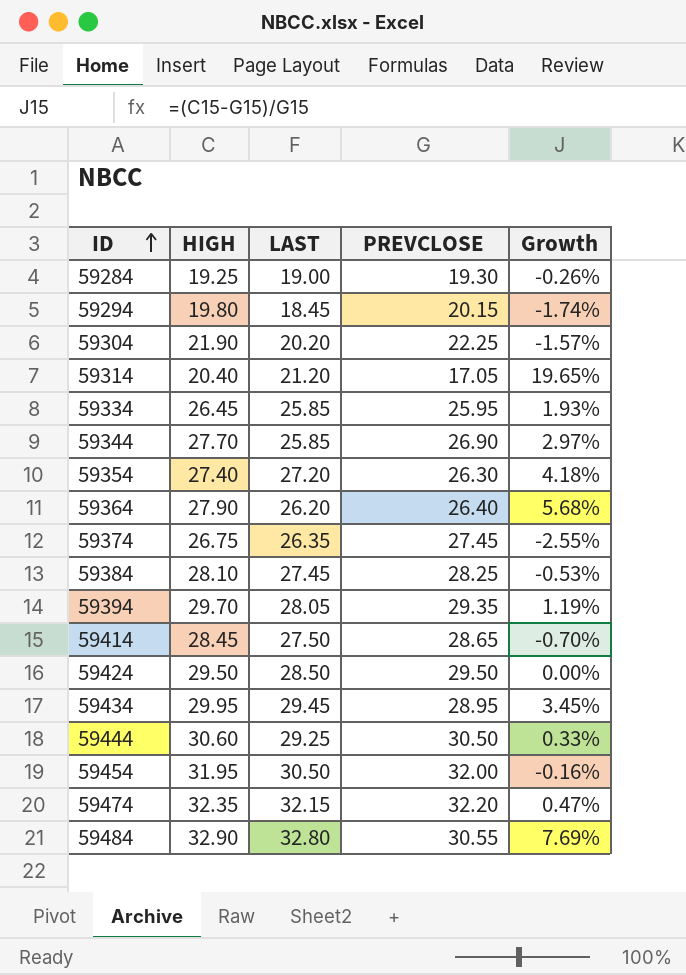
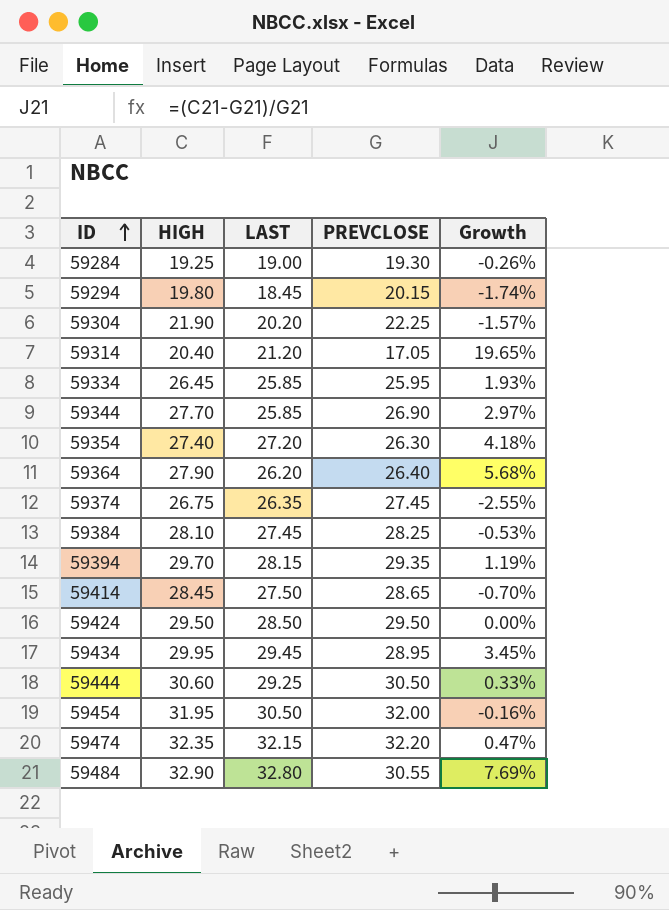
59394 | LAST: 28.05 -> 28.15

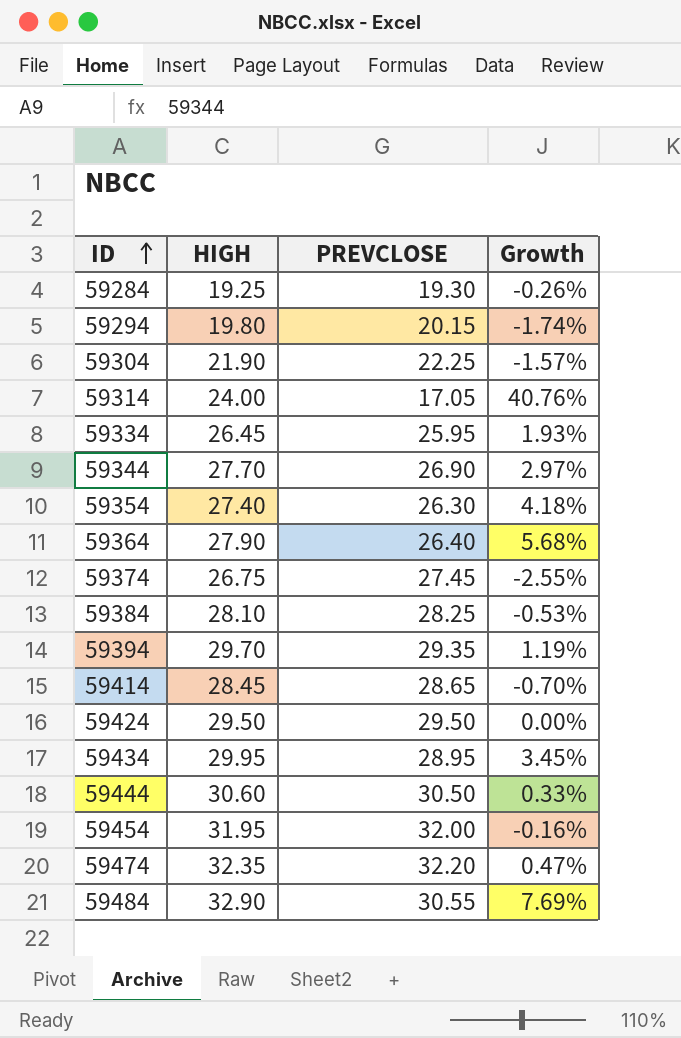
column LAST | position: 3 -> none
59314 | HIGH: 20.40 -> 24.00
59314 | Growth: 19.65% -> 40.76%

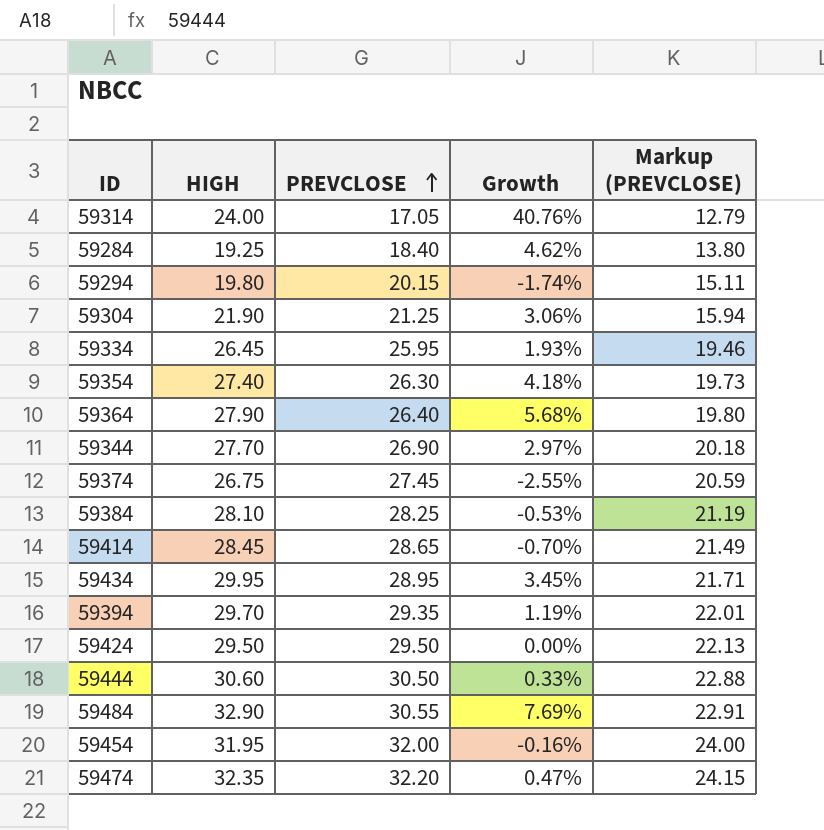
row order: ID ascending -> PREVCLOSE ascending
column Markup (PREVCLOSE) | formula: none -> [PREVCLOSE] * 0.75
59284 | PREVCLOSE: 19.30 -> 18.40
59284 | Growth: -0.26% -> 4.62%
59304 | PREVCLOSE: 22.25 -> 21.25
59304 | Growth: -1.57% -> 3.06%

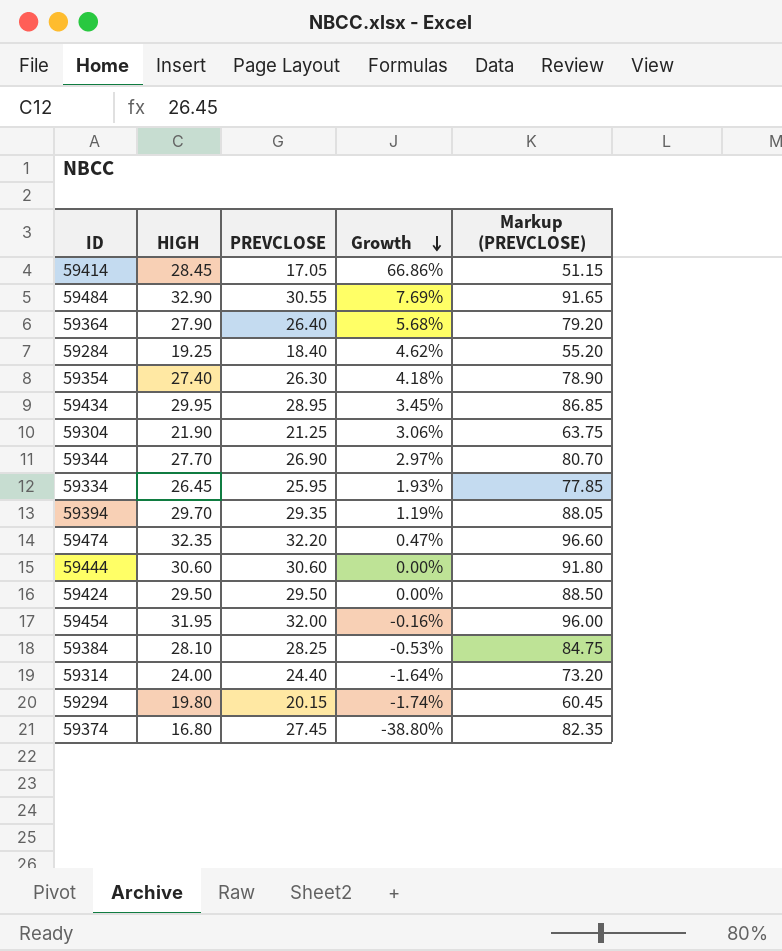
row order: PREVCLOSE ascending -> Growth descending
column Markup (PREVCLOSE) | formula: [PREVCLOSE] * 0.75 -> [PREVCLOSE] * 3
59414 | PREVCLOSE: 28.65 -> 17.05
59414 | Growth: -0.70% -> 66.86%
59444 | PREVCLOSE: 30.50 -> 30.60
59444 | Growth: 0.33% -> 0.00%
59314 | PREVCLOSE: 17.05 -> 24.40
59314 | Growth: 40.76% -> -1.64%
59374 | HIGH: 26.75 -> 16.80
59374 | Growth: -2.55% -> -38.80%

